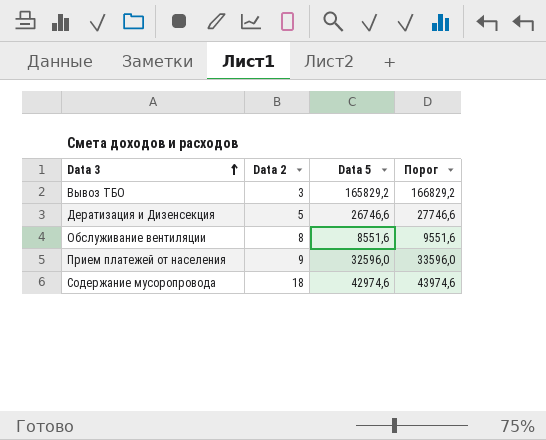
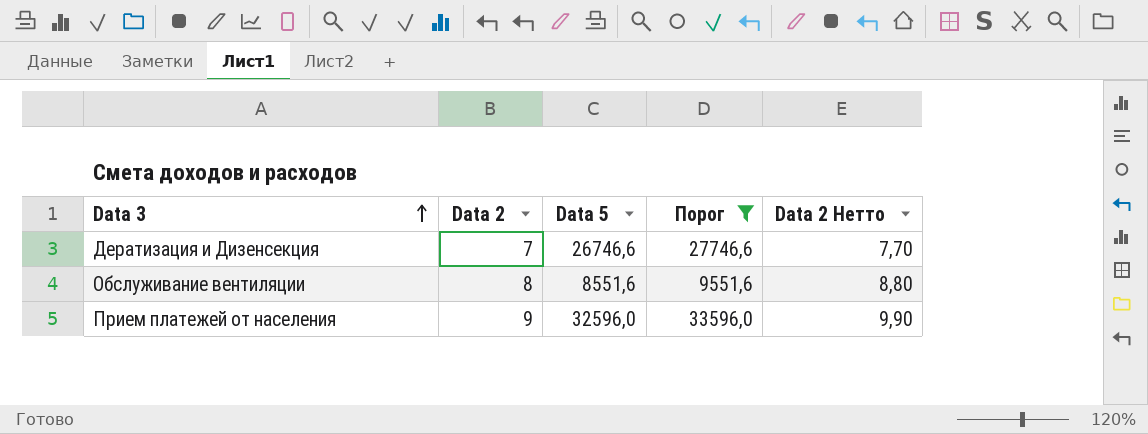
filter: none -> Порог <= 33596,0
column Data 2 Нетто | formula: none -> [Data 2] * 1,1
Дератизация и Дизенсекция | Data 2: 5 -> 7

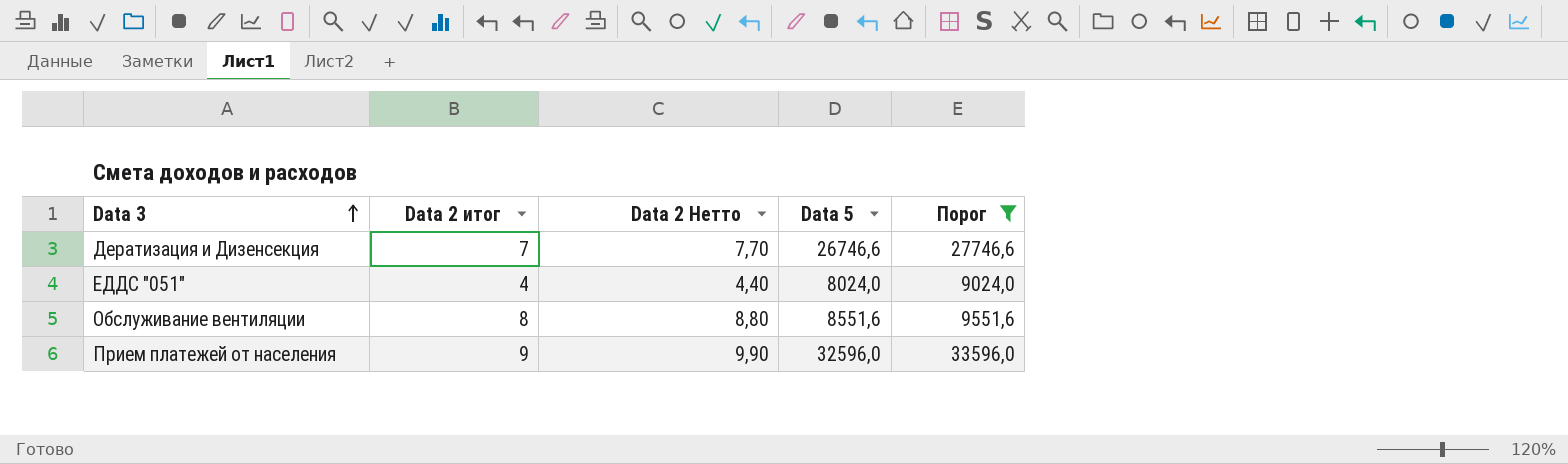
column name: Data 2 -> Data 2 итог
column Data 2 Нетто | position: 5 -> 3
row ЕДДС "051": none -> 4 | 4,40 | 8024,0 | 9024,0

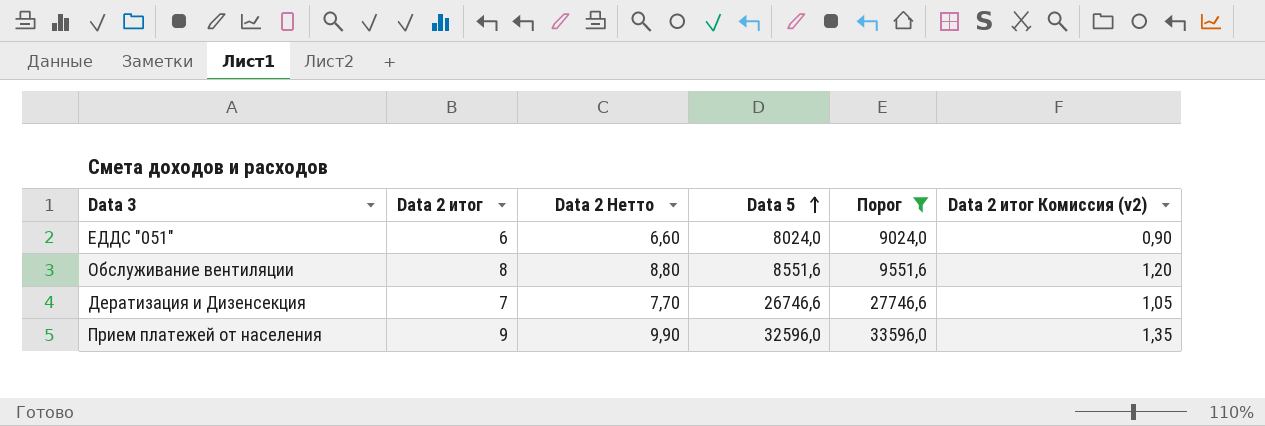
row order: Data 3 ascending -> Data 5 ascending
column Data 2 итог Комиссия (v2) | formula: none -> [Data 2 итог] * 0,15
ЕДДС "051" | Data 2 итог: 4 -> 6
ЕДДС "051" | Data 2 Нетто: 4,40 -> 6,60

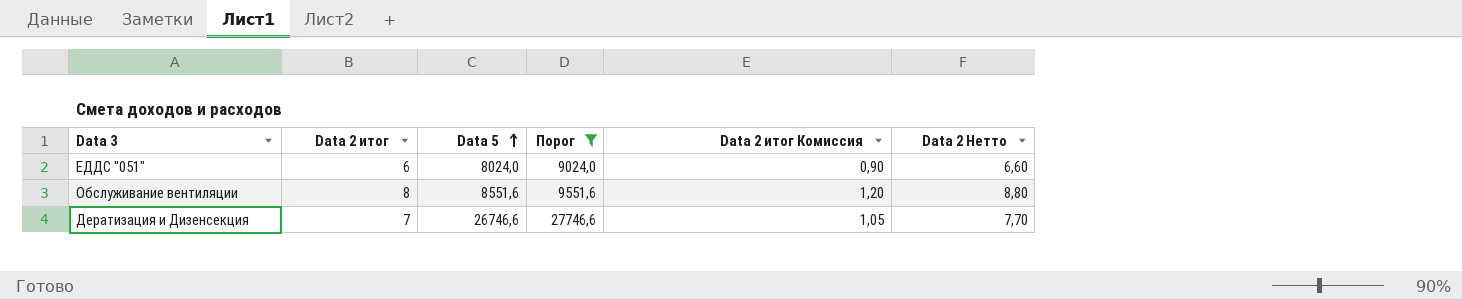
column name: Data 2 итог Комиссия (v2) -> Data 2 итог Комиссия
column Data 2 Нетто | position: 3 -> 6
row Прием платежей от населения: 9 | 9,90 | 32596,0 | 33596,0 | 1,35 -> none

